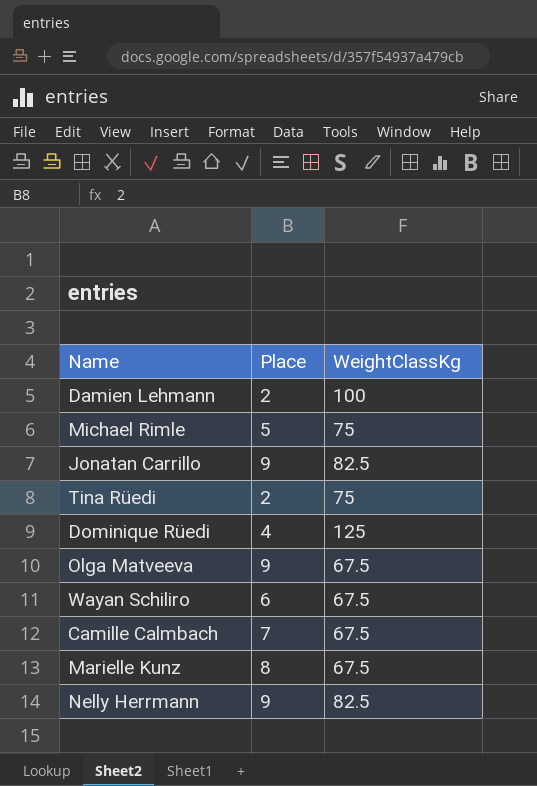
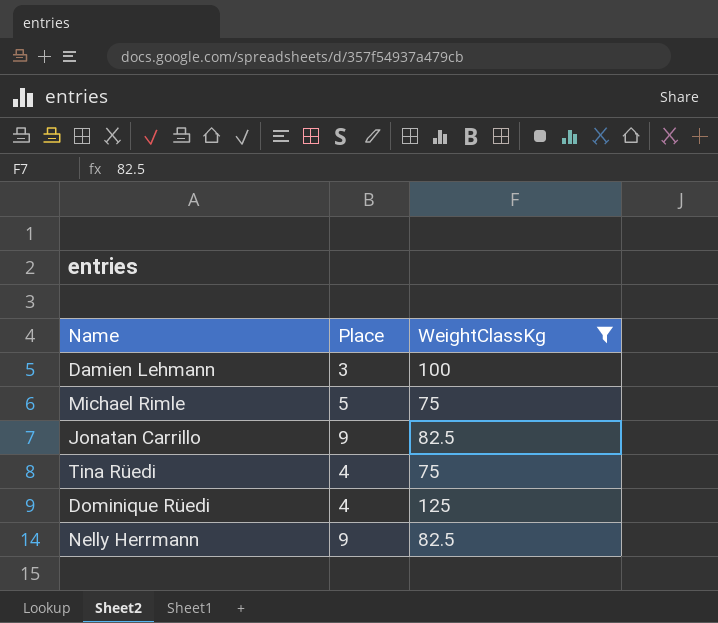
filter: none -> WeightClassKg != 67.5
Damien Lehmann | Place: 2 -> 3
Tina Rüedi | Place: 2 -> 4

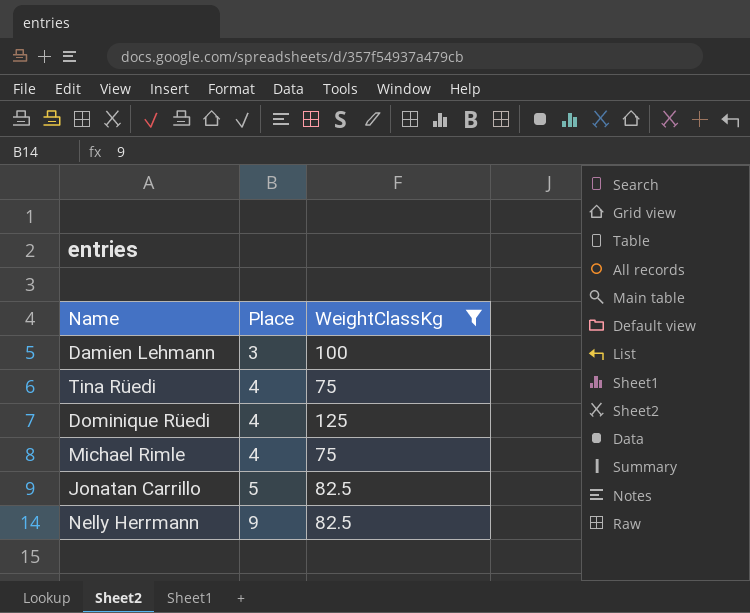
row order: none -> Place ascending
Michael Rimle | Place: 5 -> 4
Jonatan Carrillo | Place: 9 -> 5

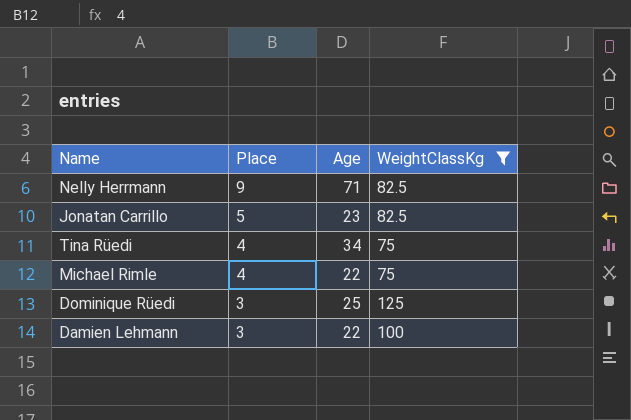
row order: Place ascending -> Place descending
column Age | position: none -> 3
Dominique Rüedi | Place: 4 -> 3

